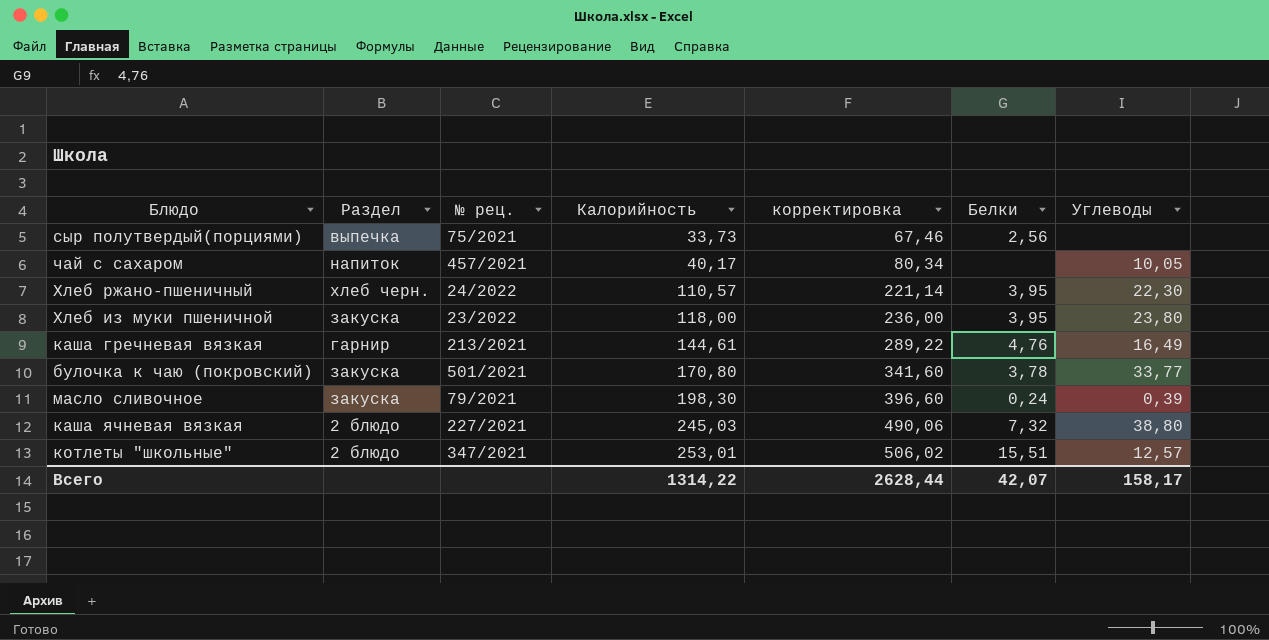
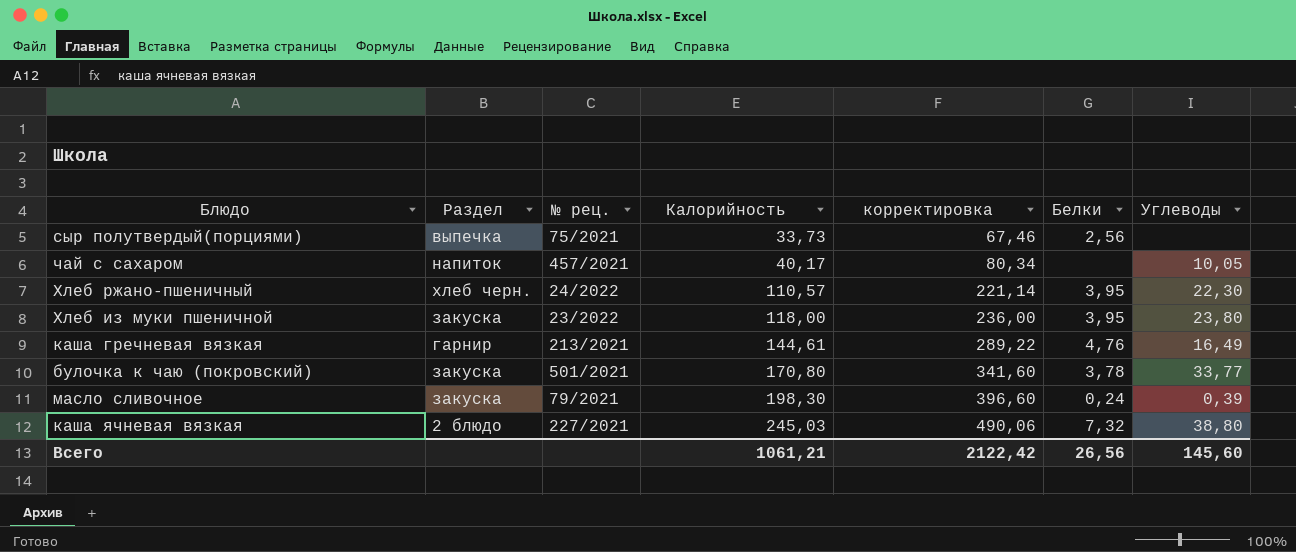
row котлеты "школьные": 2 блюдо | 347/2021 | 253,01 | 506,02 | 15,51 | 12,57 -> none
Всего | Калорийность: 1314,22 -> 1061,21
Всего | корректировка: 2628,44 -> 2122,42
Всего | Белки: 42,07 -> 26,56
Всего | Углеводы: 158,17 -> 145,60

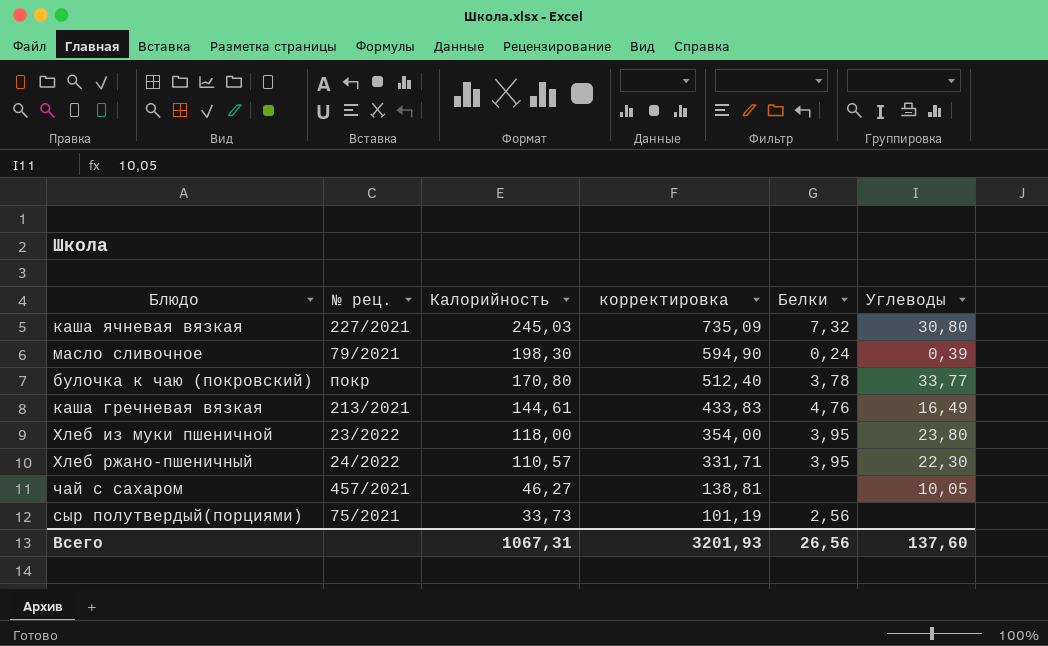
row order: Калорийность ascending -> Калорийность descending
column Раздел | position: 2 -> none
column корректировка | formula: [Калорийность] * 2 -> [Калорийность] * 3
каша ячневая вязкая | Углеводы: 38,80 -> 30,80
булочка к чаю (покровский) | № рец.: 501/2021 -> покр
чай с сахаром | Калорийность: 40,17 -> 46,27
Всего | Калорийность: 1061,21 -> 1067,31
Всего | корректировка: 2122,42 -> 3201,93
Всего | Углеводы: 145,60 -> 137,60

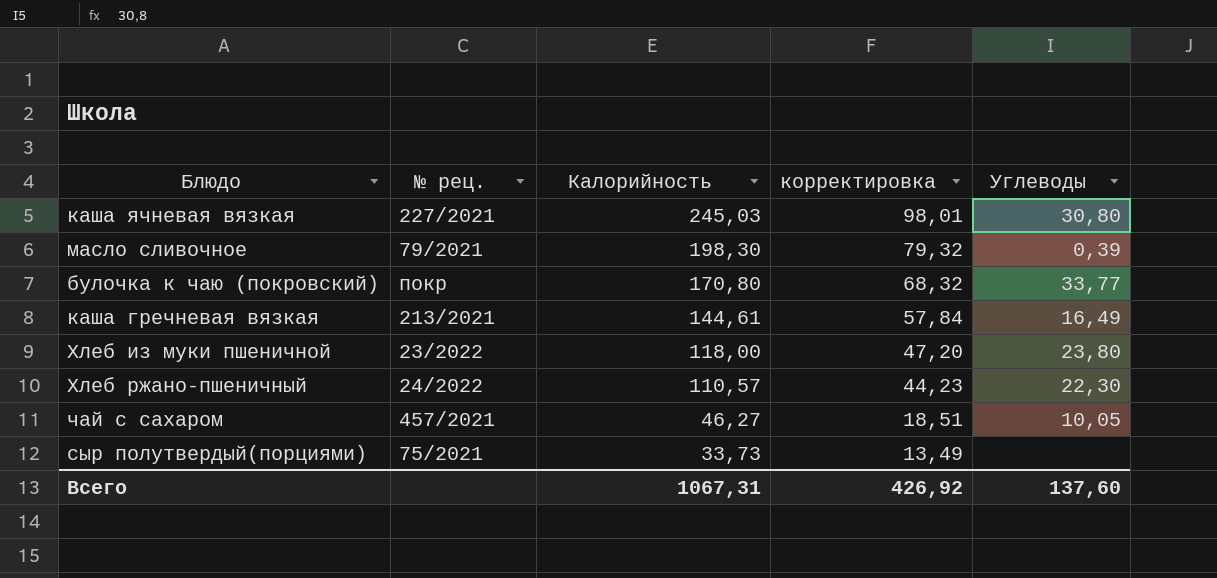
column Белки | position: 5 -> none
column корректировка | formula: [Калорийность] * 3 -> [Калорийность] * 0,4
Всего | корректировка: 3201,93 -> 426,92

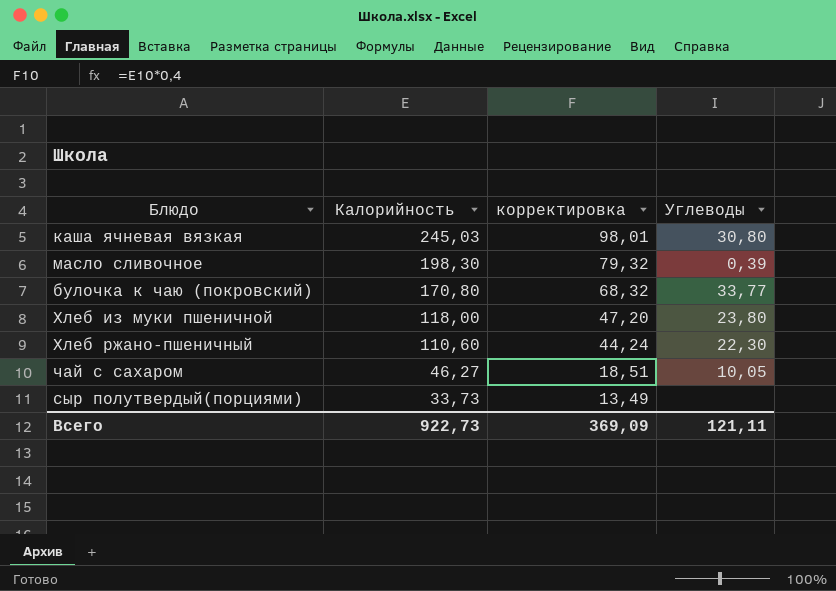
column № рец. | position: 2 -> none
row каша гречневая вязкая: 213/2021 | 144,61 | 57,84 | 16,49 -> none
Хлеб ржано-пшеничный | Калорийность: 110,57 -> 110,60
Хлеб ржано-пшеничный | корректировка: 44,23 -> 44,24
Всего | Калорийность: 1067,31 -> 922,73
Всего | корректировка: 426,92 -> 369,09
Всего | Углеводы: 137,60 -> 121,11

